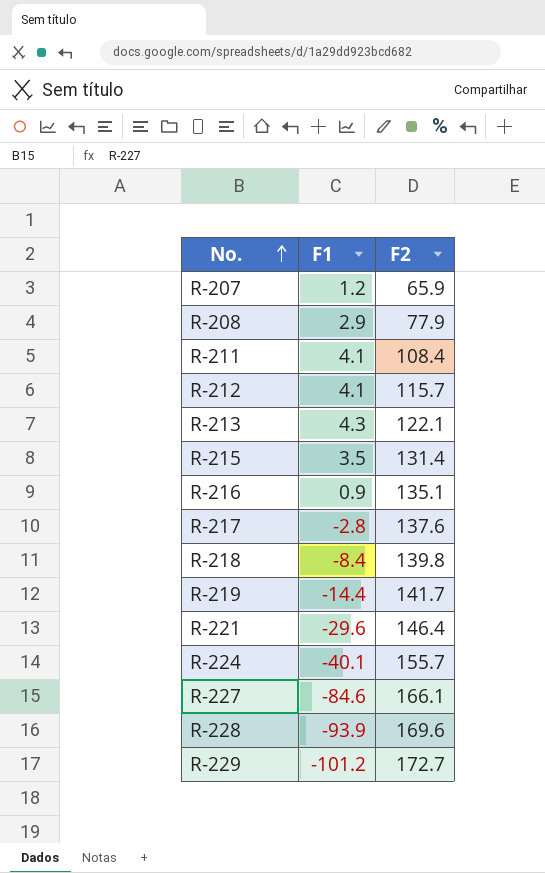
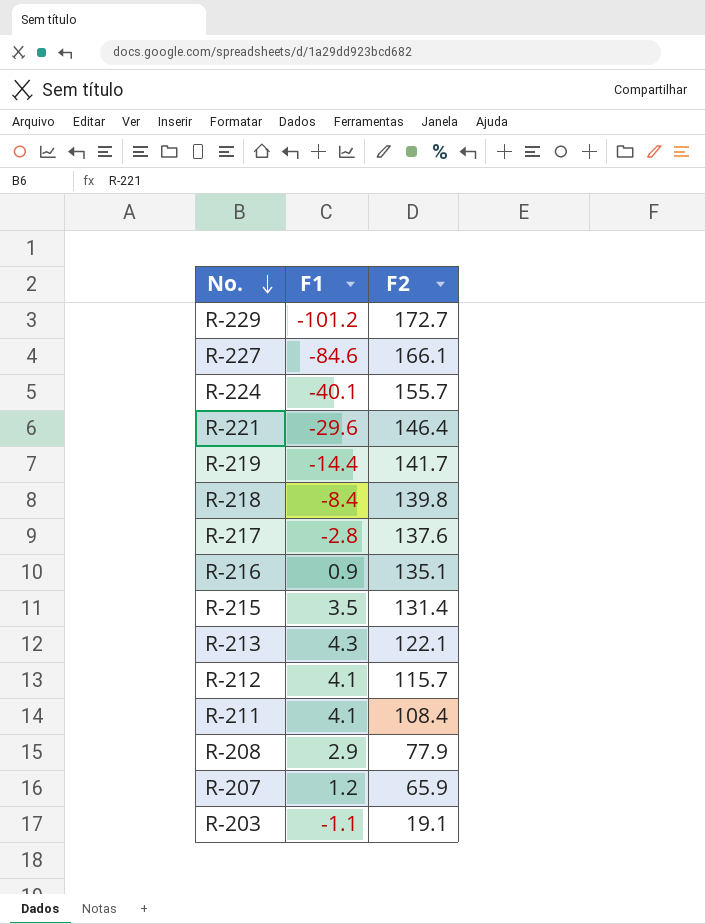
row order: No. ascending -> No. descending
row R-228: -93.9 | 169.6 -> none
row R-203: none -> -1.1 | 19.1

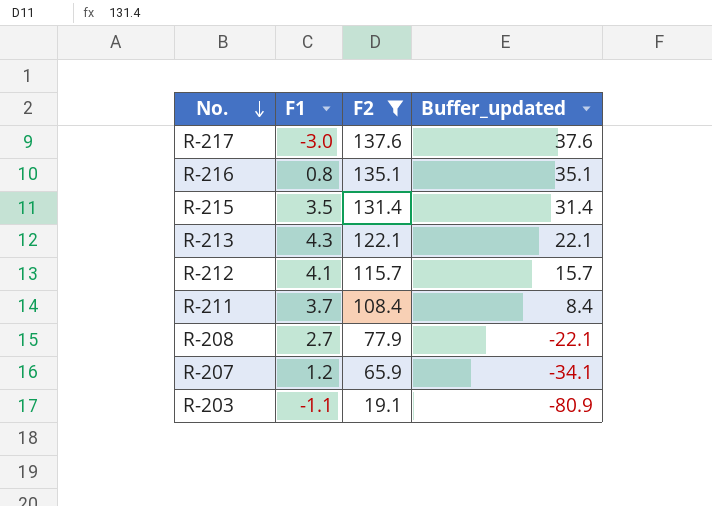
filter: none -> F2 <= 137.6
column Buffer_updated | formula: none -> [F2] - 100
R-217 | F1: -2.8 -> -3.0
R-216 | F1: 0.9 -> 0.8
R-211 | F1: 4.1 -> 3.7
R-208 | F1: 2.9 -> 2.7

